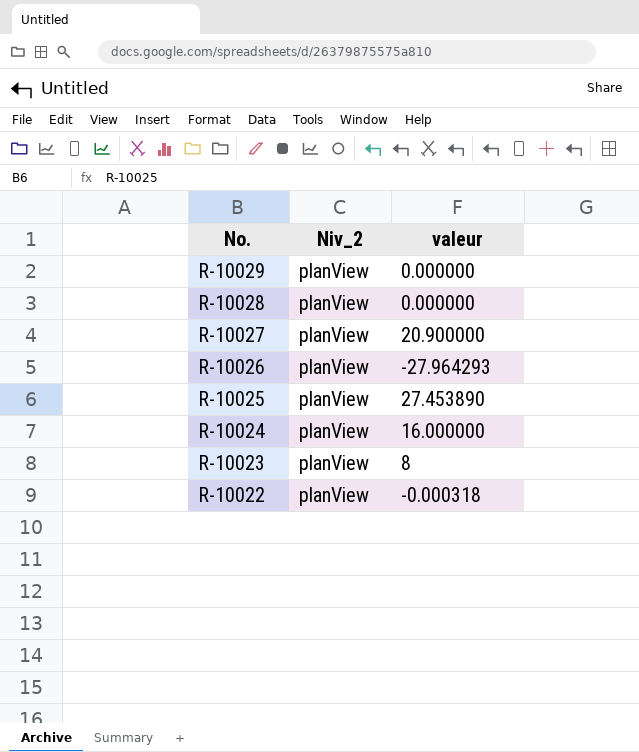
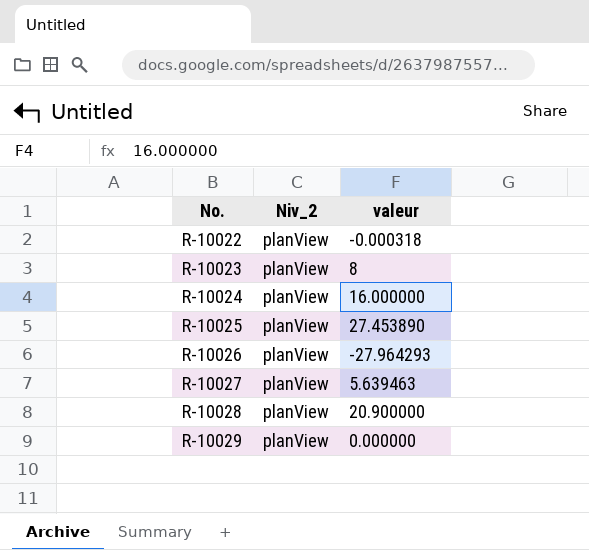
row order: No. descending -> No. ascending
R-10027 | valeur: 20.900000 -> 5.639463
R-10028 | valeur: 0.000000 -> 20.900000

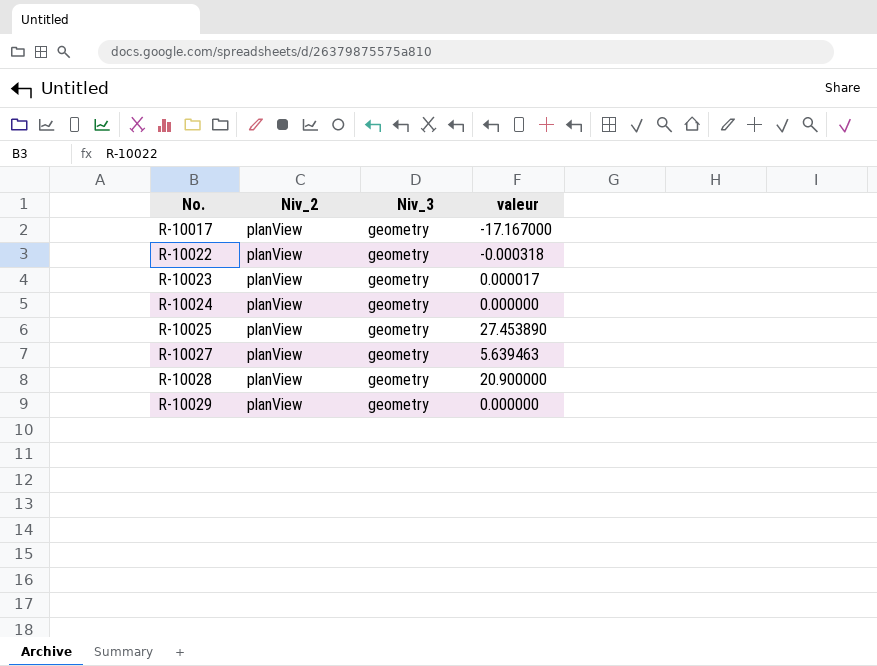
column Niv_3 | position: none -> 3
row R-10026: planView | -27.964293 -> none
row R-10017: none -> planView | geometry | -17.167000
R-10023 | valeur: 8 -> 0.000017
R-10024 | valeur: 16.000000 -> 0.000000

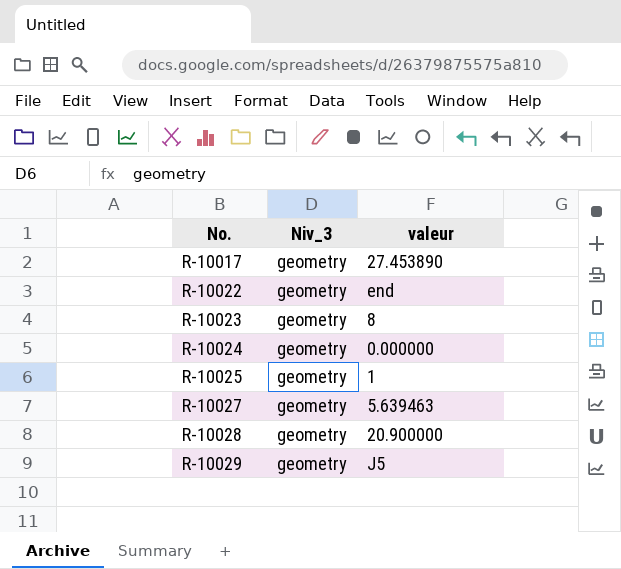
column Niv_2 | position: 2 -> none
R-10017 | valeur: -17.167000 -> 27.453890
R-10022 | valeur: -0.000318 -> end
R-10023 | valeur: 0.000017 -> 8
R-10025 | valeur: 27.453890 -> 1
R-10029 | valeur: 0.000000 -> J5

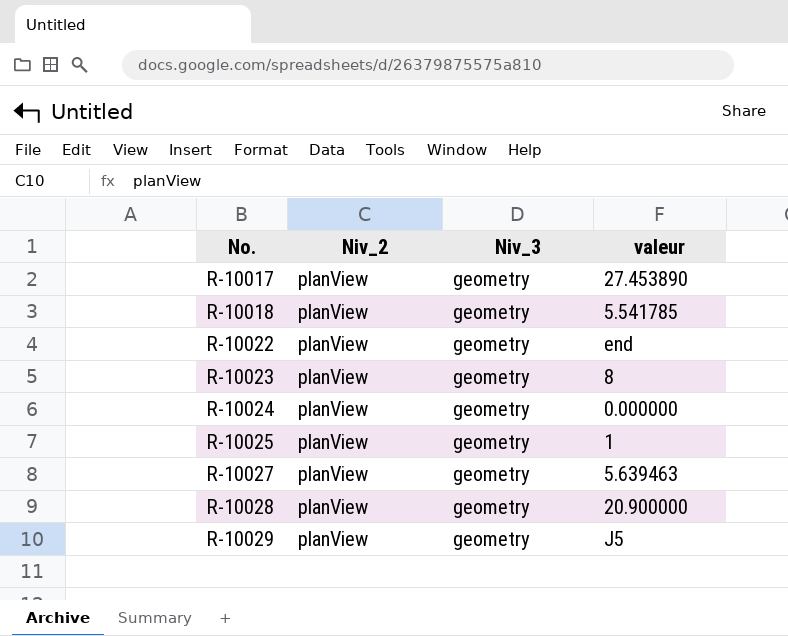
column Niv_2 | position: none -> 2
row R-10018: none -> planView | geometry | 5.541785

